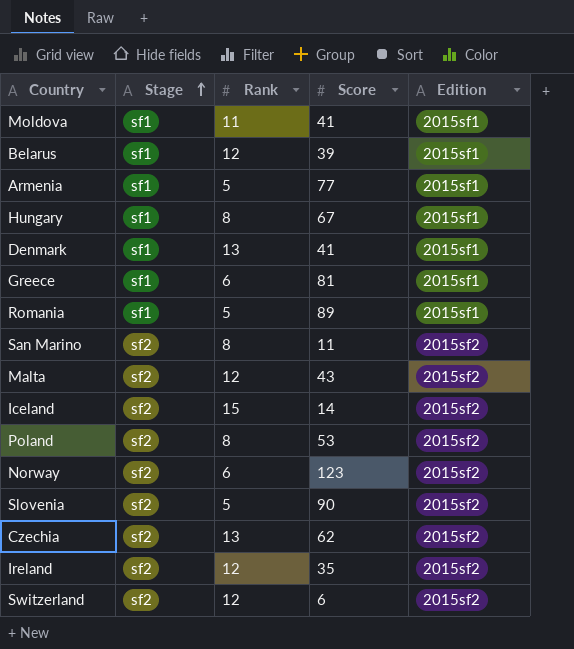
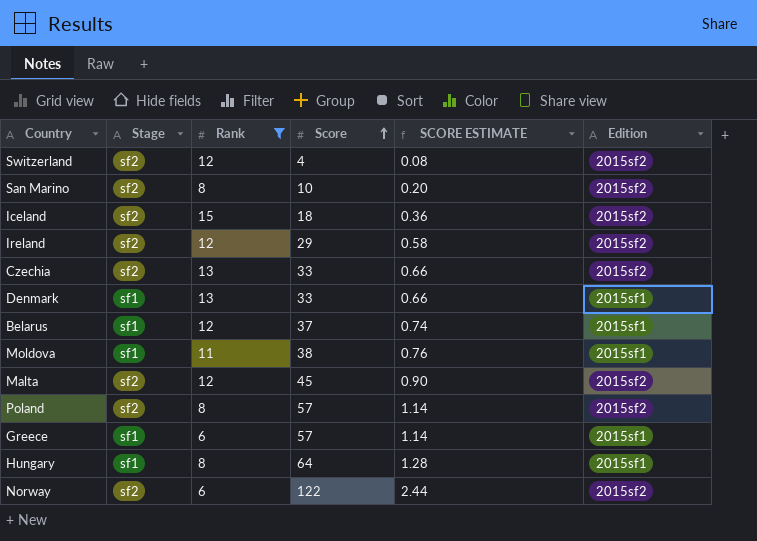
filter: none -> Rank != 5
row order: Stage ascending -> Score ascending
column SCORE ESTIMATE | formula: none -> [Score] * 0.02
Switzerland | Score: 6 -> 4
San Marino | Score: 11 -> 10
Iceland | Score: 14 -> 18
Ireland | Score: 35 -> 29
Czechia | Score: 62 -> 33
Denmark | Score: 41 -> 33
Belarus | Score: 39 -> 37
Moldova | Score: 41 -> 38
Malta | Score: 43 -> 45
Poland | Score: 53 -> 57
Greece | Score: 81 -> 57
Hungary | Score: 67 -> 64
Norway | Score: 123 -> 122

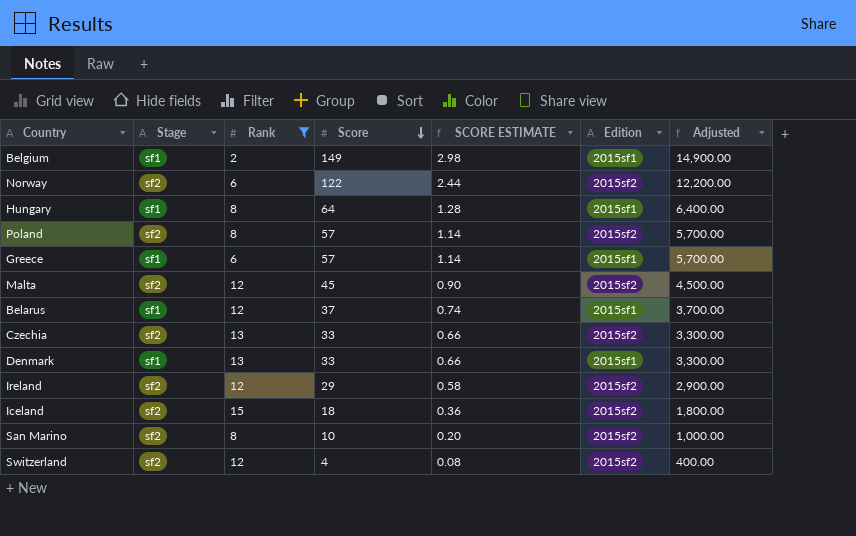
row order: Score ascending -> Score descending
column Adjusted | formula: none -> [Score] * 100
row Moldova: sf1 | 11 | 38 | 0.76 | 2015sf1 -> none
row Belgium: none -> sf1 | 2 | 149 | 2.98 | 2015sf1 | 14,900.00

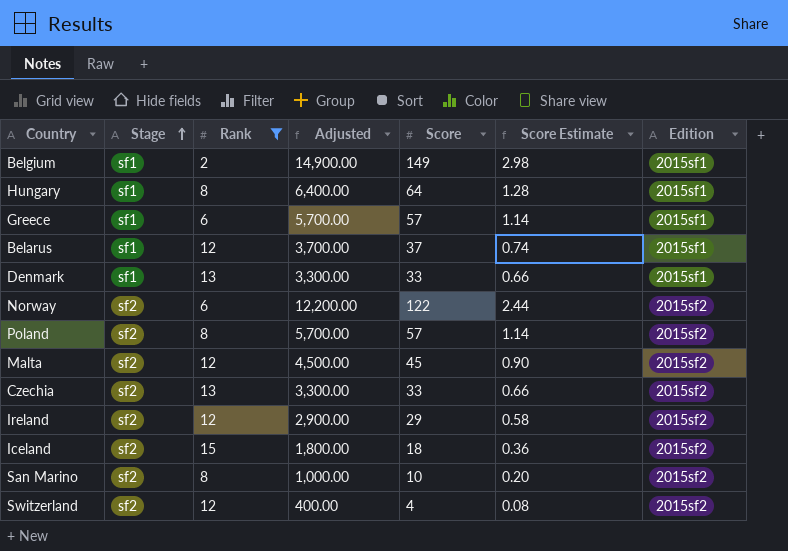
row order: Score descending -> Stage ascending
column Adjusted | position: 7 -> 4
column name: SCORE ESTIMATE -> Score Estimate

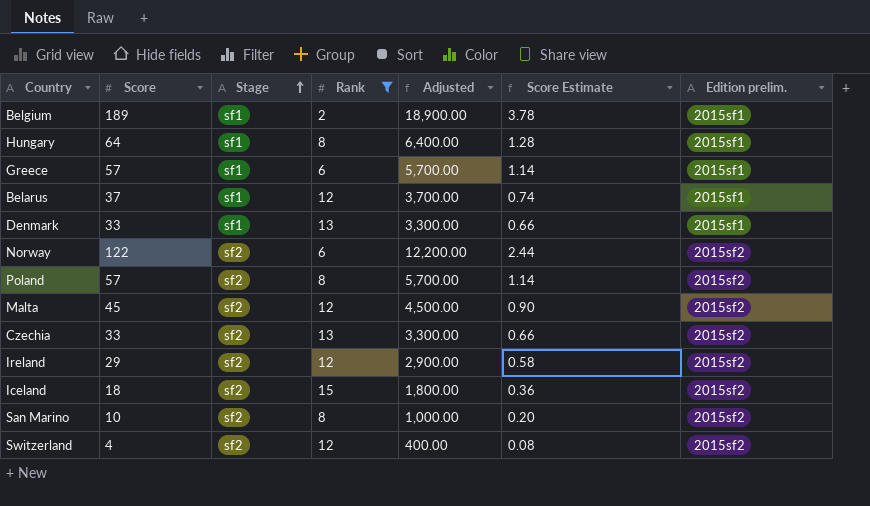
column Score | position: 5 -> 2
column name: Edition -> Edition prelim.
Belgium | Score: 149 -> 189
Belgium | Adjusted: 14,900.00 -> 18,900.00
Belgium | Score Estimate: 2.98 -> 3.78

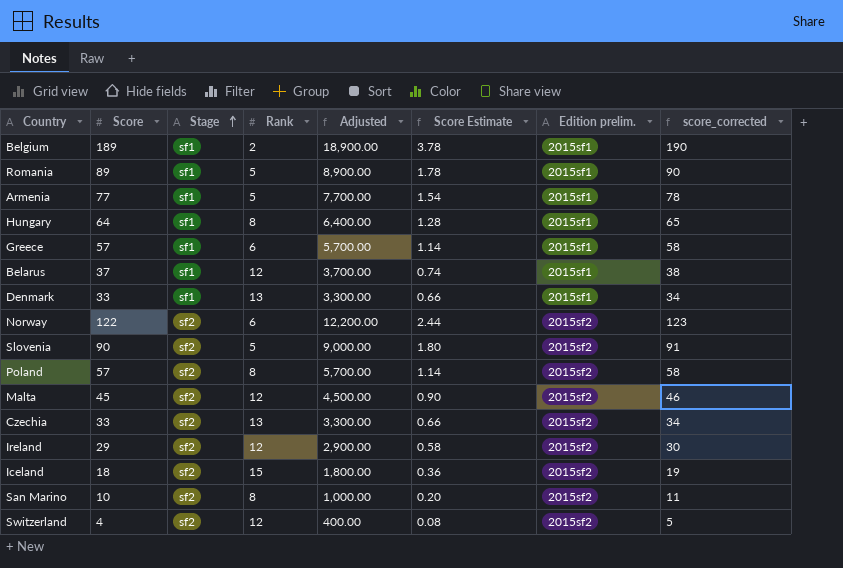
filter: Rank != 5 -> none
column score_corrected | formula: none -> [Score] + 1

